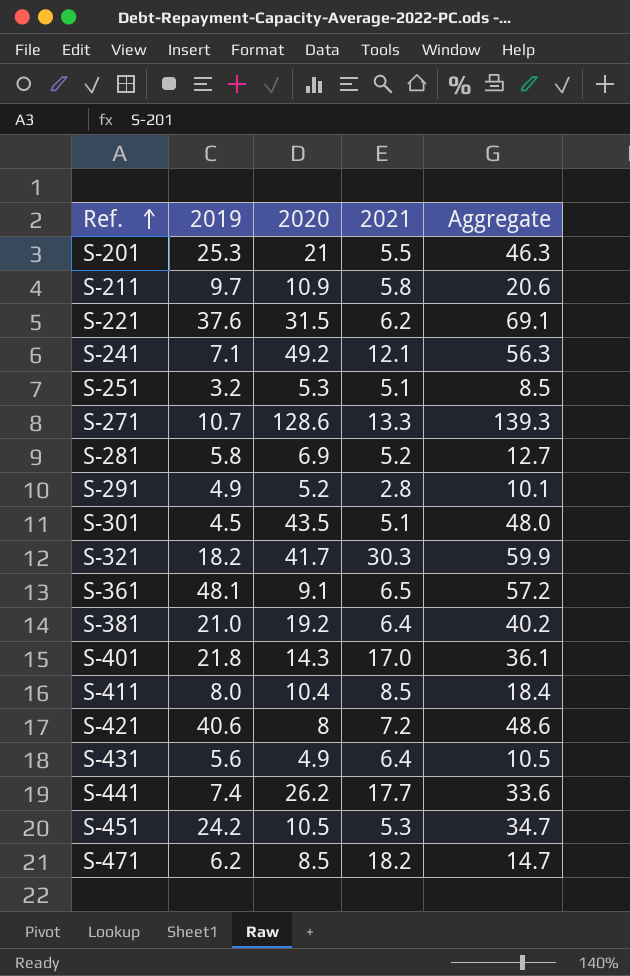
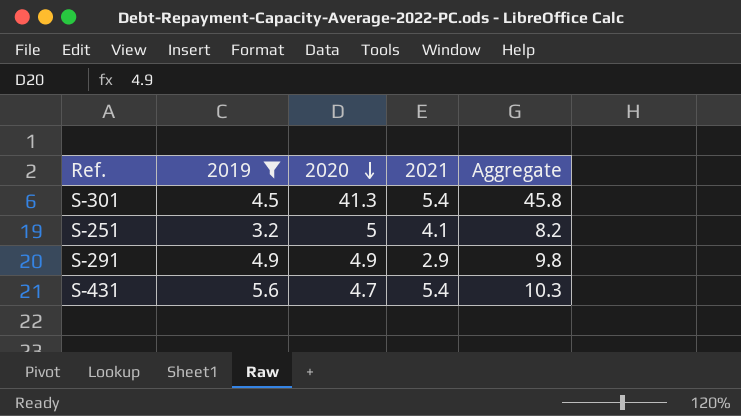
filter: none -> 2019 <= 5.6
row order: Ref. ascending -> 2020 descending
S-301 | 2020: 43.5 -> 41.3
S-301 | 2021: 5.1 -> 5.4
S-301 | Aggregate: 48.0 -> 45.8
S-251 | 2020: 5.3 -> 5
S-251 | 2021: 5.1 -> 4.1
S-251 | Aggregate: 8.5 -> 8.2
S-291 | 2020: 5.2 -> 4.9
S-291 | 2021: 2.8 -> 2.9
S-291 | Aggregate: 10.1 -> 9.8
S-431 | 2020: 4.9 -> 4.7
S-431 | 2021: 6.4 -> 5.4
S-431 | Aggregate: 10.5 -> 10.3

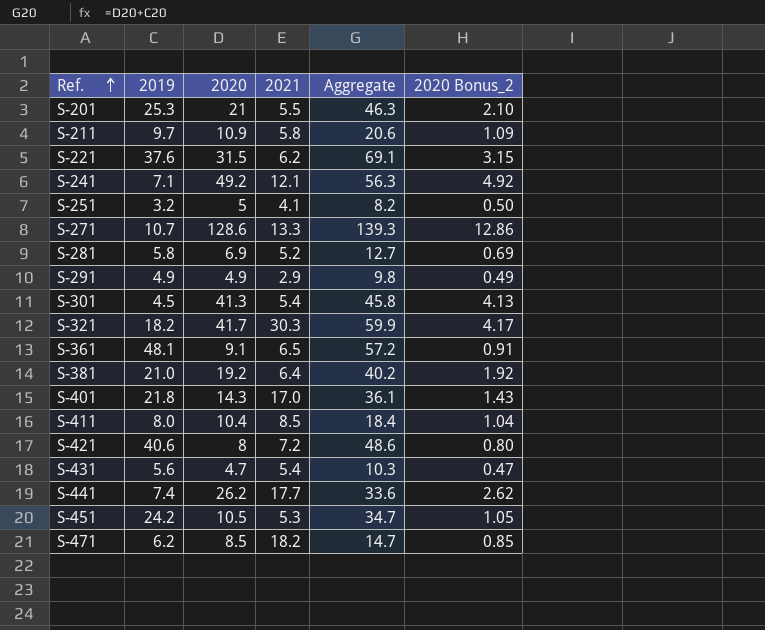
filter: 2019 <= 5.6 -> none
row order: 2020 descending -> Ref. ascending
column 2020 Bonus_2 | formula: none -> [2020] * 0.1

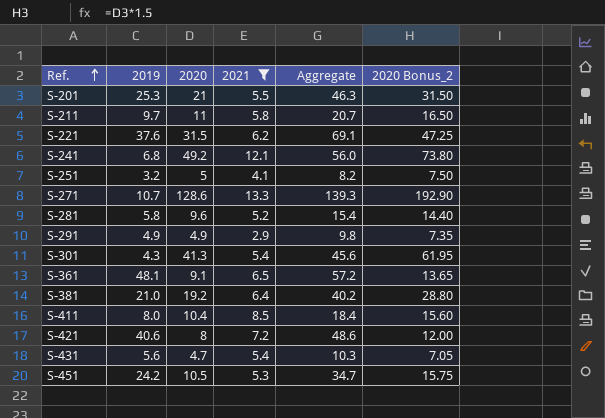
filter: none -> 2021 <= 13.3
column 2020 Bonus_2 | formula: [2020] * 0.1 -> [2020] * 1.5
S-211 | 2020: 10.9 -> 11
S-211 | Aggregate: 20.6 -> 20.7
S-241 | 2019: 7.1 -> 6.8
S-241 | Aggregate: 56.3 -> 56.0
S-281 | 2020: 6.9 -> 9.6
S-281 | Aggregate: 12.7 -> 15.4
S-301 | 2019: 4.5 -> 4.3
S-301 | Aggregate: 45.8 -> 45.6

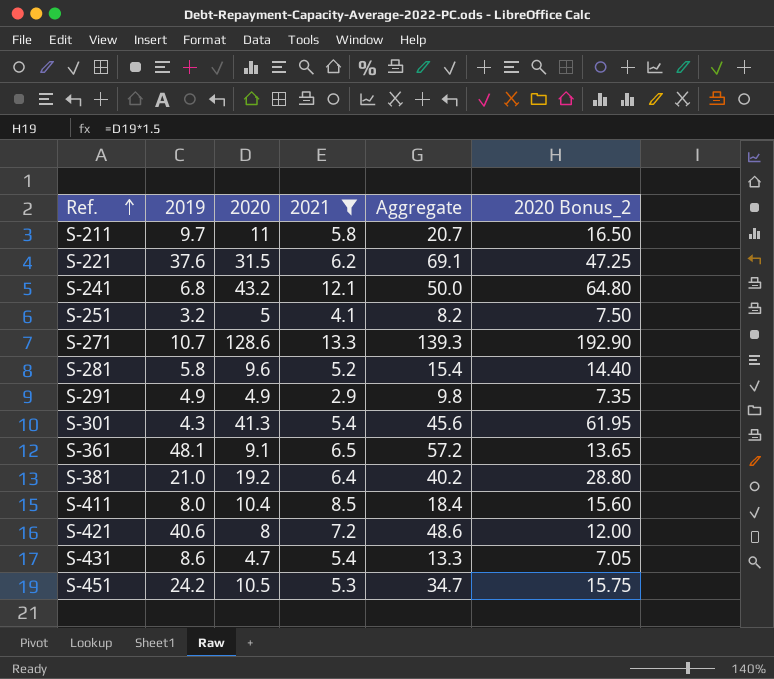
row S-201: 25.3 | 21 | 5.5 | 46.3 | 31.50 -> none
S-241 | 2020: 49.2 -> 43.2
S-241 | Aggregate: 56.0 -> 50.0
S-241 | 2020 Bonus_2: 73.80 -> 64.80
S-431 | 2019: 5.6 -> 8.6
S-431 | Aggregate: 10.3 -> 13.3

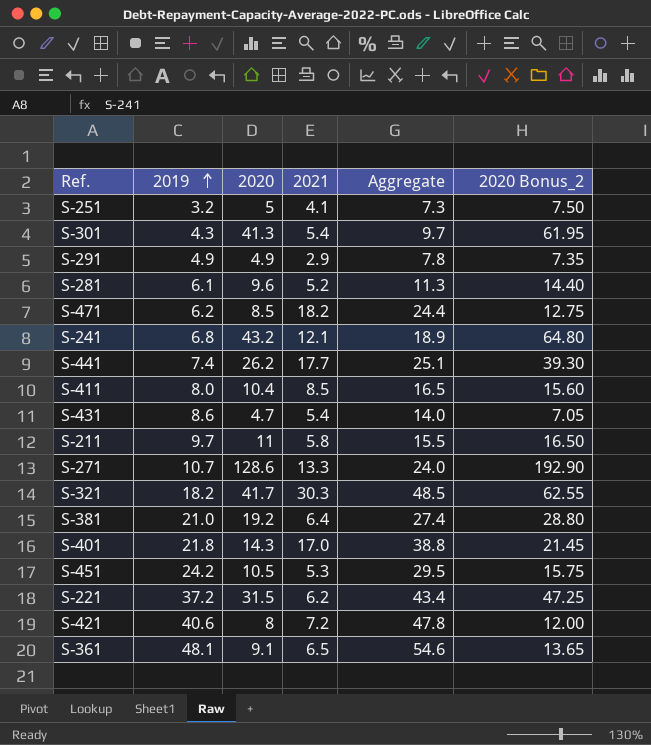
filter: 2021 <= 13.3 -> none
row order: Ref. ascending -> 2019 ascending
column Aggregate | formula: [2019] + [2020] -> [2019] + [2021]
S-281 | 2019: 5.8 -> 6.1
S-221 | 2019: 37.6 -> 37.2

